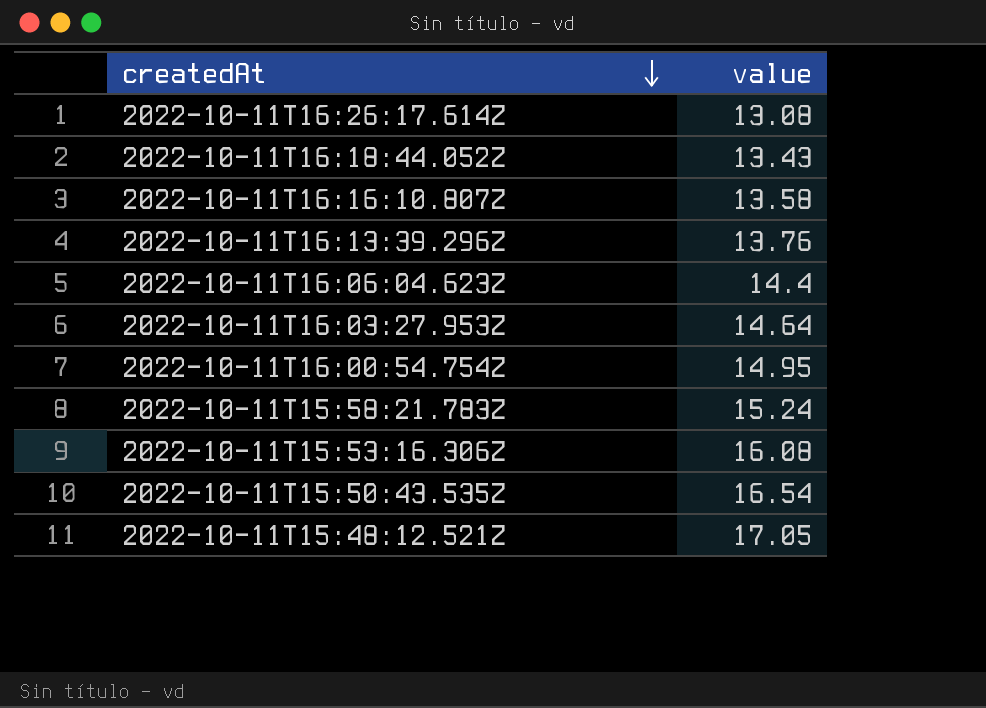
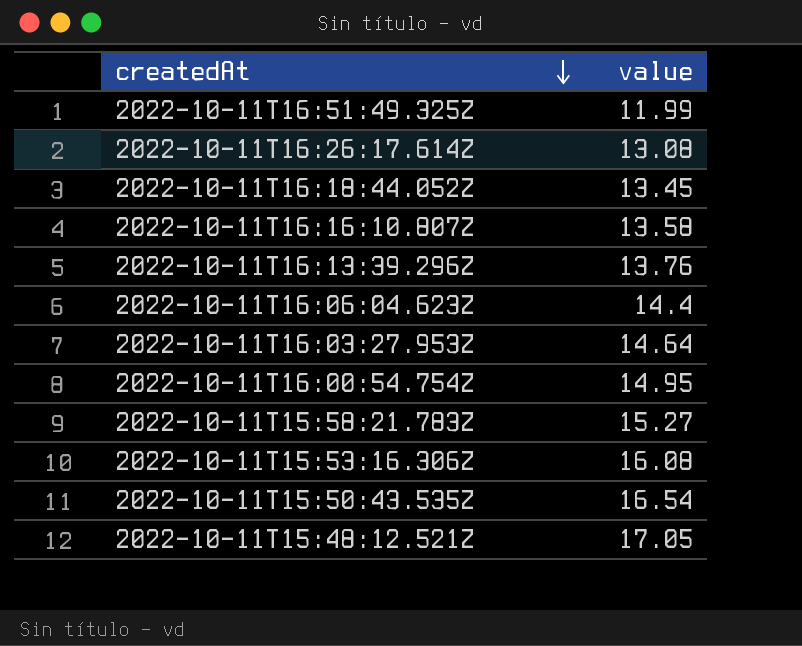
row 2022-10-11T16:51:49.325Z: none -> 11.99
2022-10-11T16:18:44.052Z | value: 13.43 -> 13.45
2022-10-11T15:58:21.783Z | value: 15.24 -> 15.27

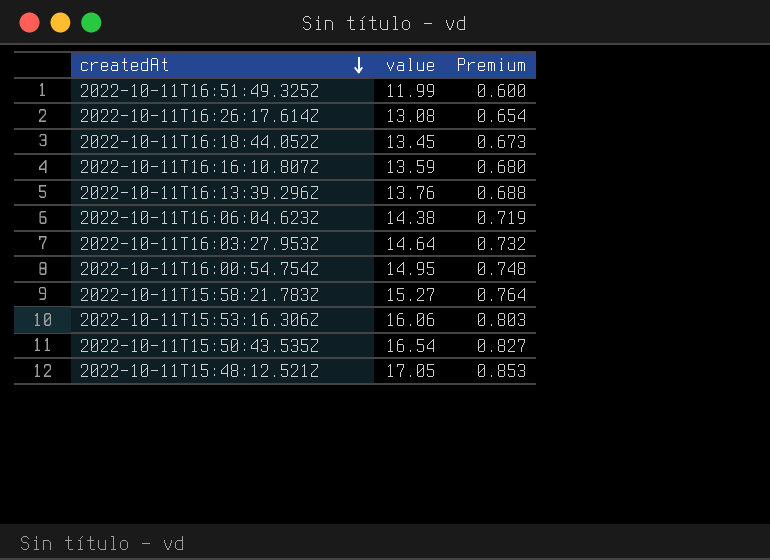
column Premium | formula: none -> [value] * 0.05
2022-10-11T16:16:10.807Z | value: 13.58 -> 13.59
2022-10-11T16:06:04.623Z | value: 14.4 -> 14.38
2022-10-11T15:53:16.306Z | value: 16.08 -> 16.06

